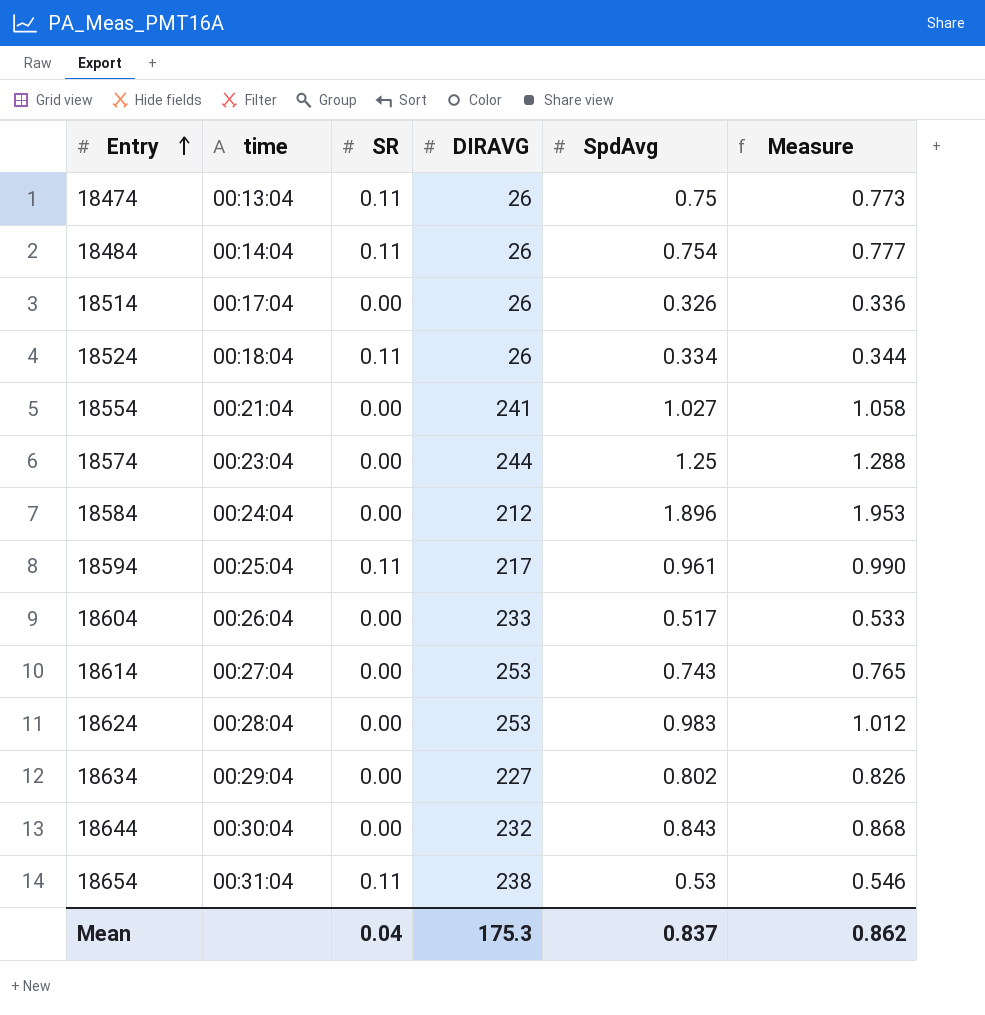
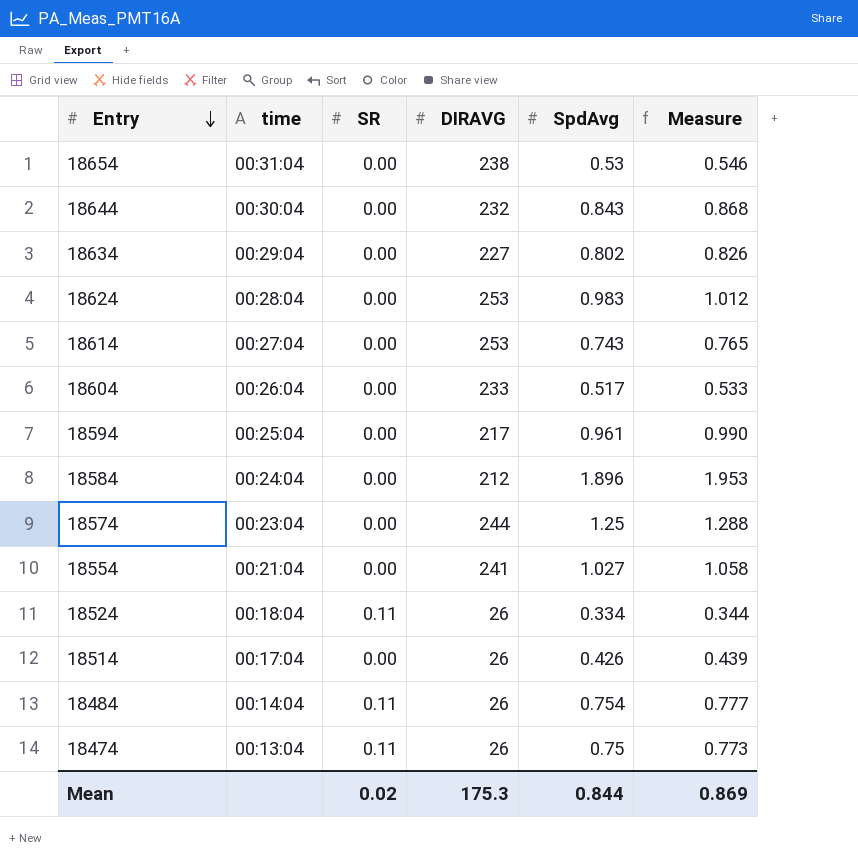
row order: Entry ascending -> Entry descending
18654 | SR: 0.11 -> 0.00
18594 | SR: 0.11 -> 0.00
18514 | SpdAvg: 0.326 -> 0.426
18514 | Measure: 0.336 -> 0.439
Mean | SR: 0.04 -> 0.02
Mean | SpdAvg: 0.837 -> 0.844
Mean | Measure: 0.862 -> 0.869

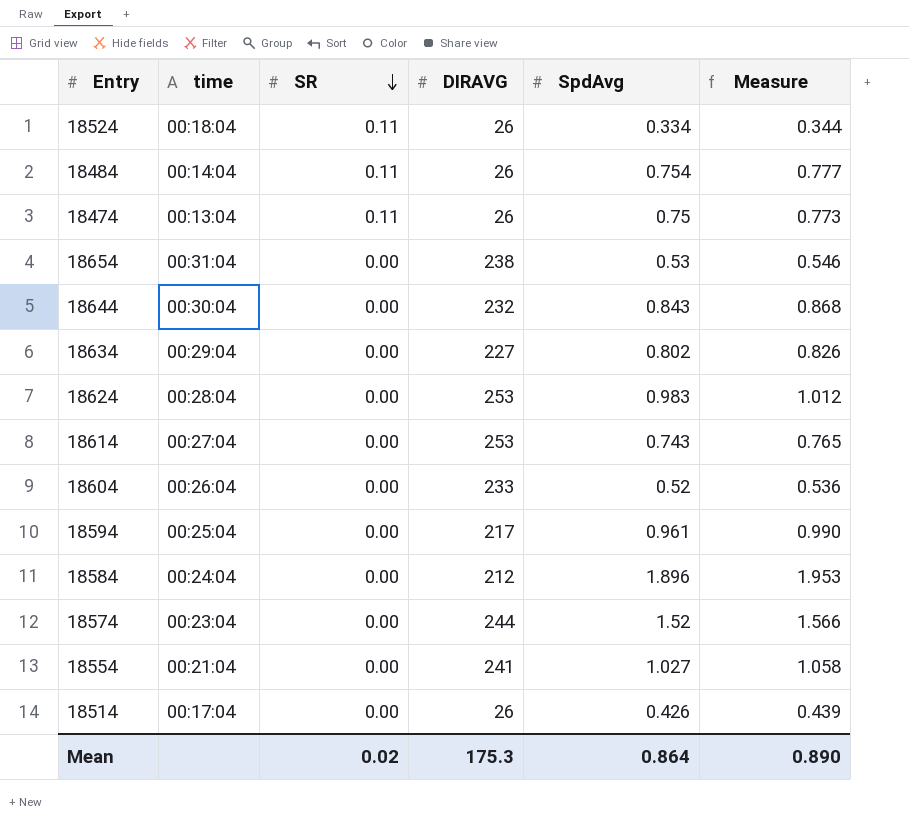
row order: Entry descending -> SR descending
18604 | SpdAvg: 0.517 -> 0.52
18604 | Measure: 0.533 -> 0.536
18574 | SpdAvg: 1.25 -> 1.52
18574 | Measure: 1.288 -> 1.566
Mean | SpdAvg: 0.844 -> 0.864
Mean | Measure: 0.869 -> 0.890

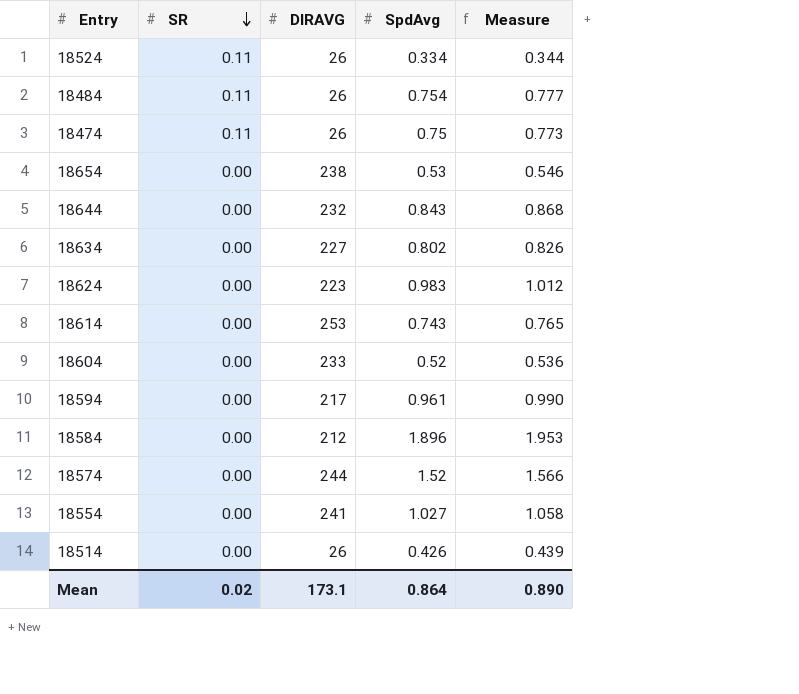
column time | position: 2 -> none
18624 | DIRAVG: 253 -> 223
Mean | DIRAVG: 175.3 -> 173.1

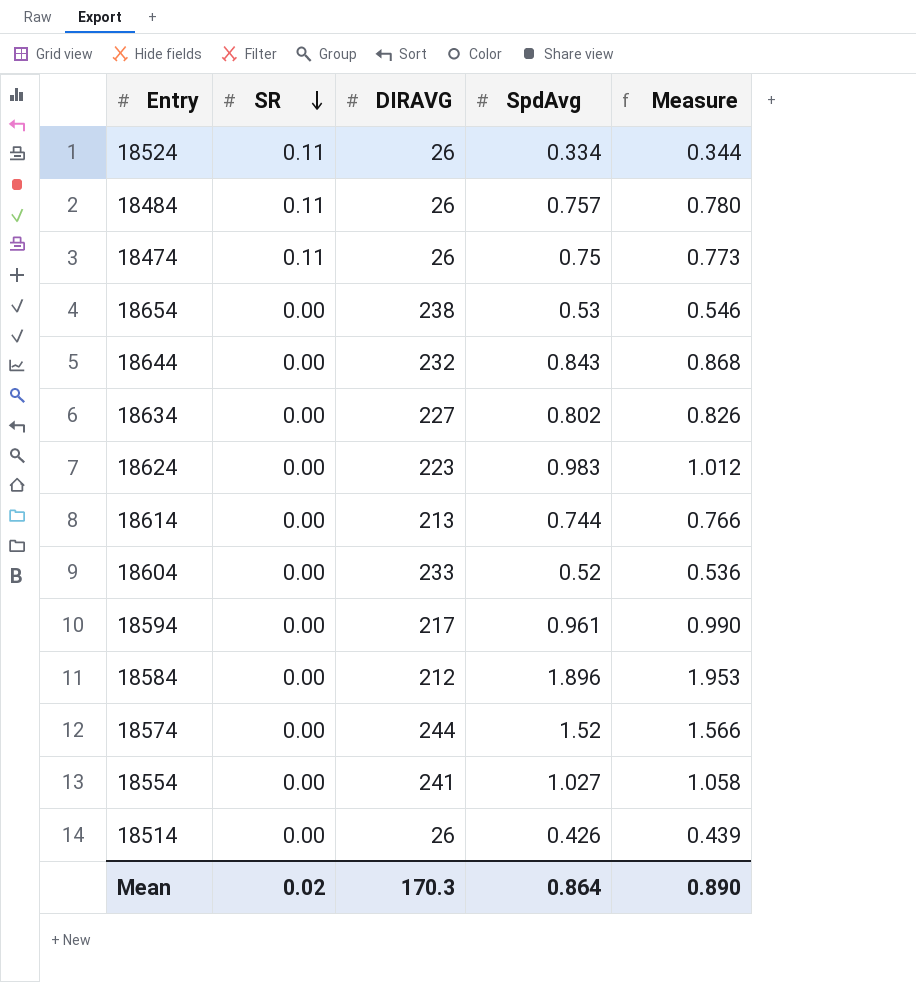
18484 | SpdAvg: 0.754 -> 0.757
18484 | Measure: 0.777 -> 0.780
18614 | DIRAVG: 253 -> 213
18614 | SpdAvg: 0.743 -> 0.744
18614 | Measure: 0.765 -> 0.766
Mean | DIRAVG: 173.1 -> 170.3

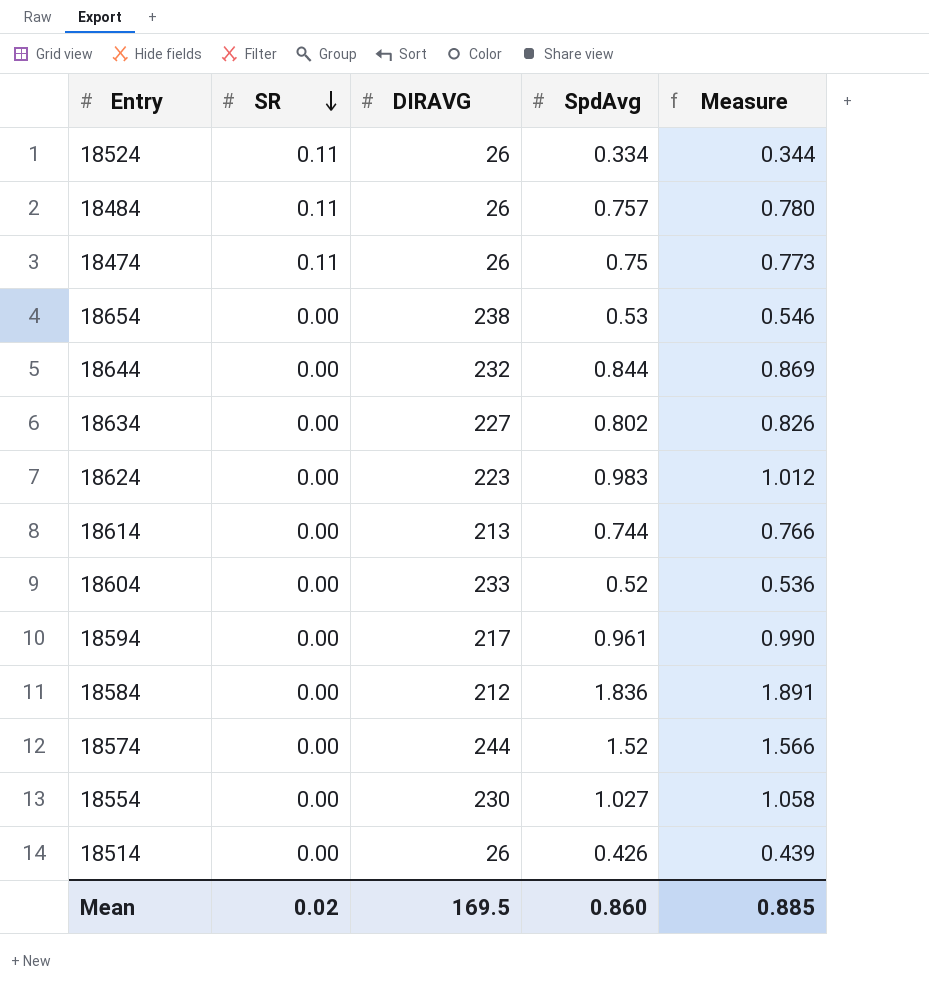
18644 | SpdAvg: 0.843 -> 0.844
18644 | Measure: 0.868 -> 0.869
18584 | SpdAvg: 1.896 -> 1.836
18584 | Measure: 1.953 -> 1.891
18554 | DIRAVG: 241 -> 230
Mean | DIRAVG: 170.3 -> 169.5
Mean | SpdAvg: 0.864 -> 0.860
Mean | Measure: 0.890 -> 0.885

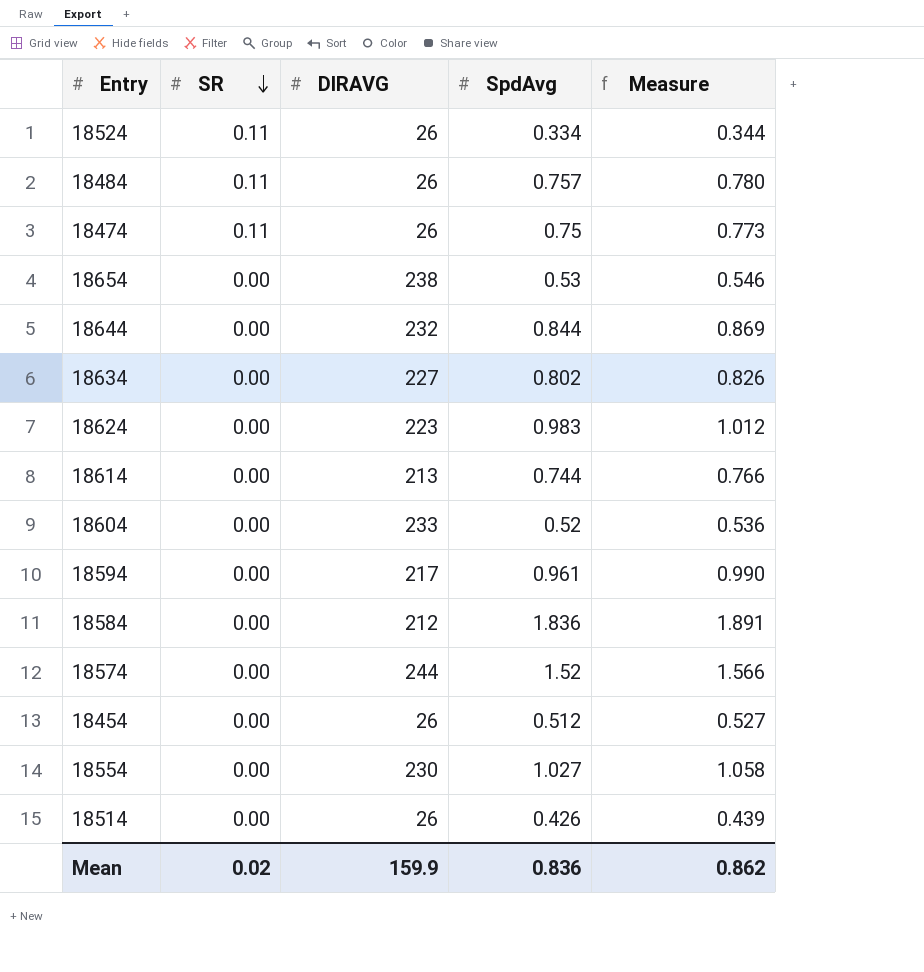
row 18454: none -> 0.00 | 26 | 0.512 | 0.527
Mean | DIRAVG: 169.5 -> 159.9
Mean | SpdAvg: 0.860 -> 0.836
Mean | Measure: 0.885 -> 0.862

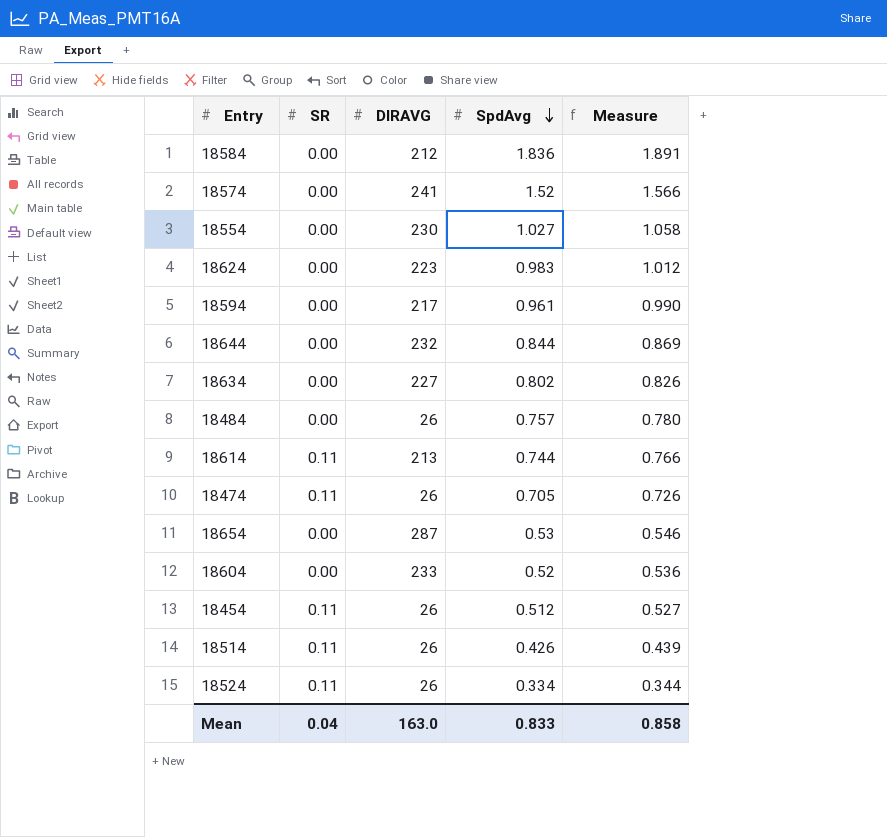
row order: SR descending -> SpdAvg descending
18574 | DIRAVG: 244 -> 241
18484 | SR: 0.11 -> 0.00
18614 | SR: 0.00 -> 0.11
18474 | SpdAvg: 0.75 -> 0.705
18474 | Measure: 0.773 -> 0.726
18654 | DIRAVG: 238 -> 287
18454 | SR: 0.00 -> 0.11
18514 | SR: 0.00 -> 0.11
Mean | SR: 0.02 -> 0.04
Mean | DIRAVG: 159.9 -> 163.0
Mean | SpdAvg: 0.836 -> 0.833
Mean | Measure: 0.862 -> 0.858

